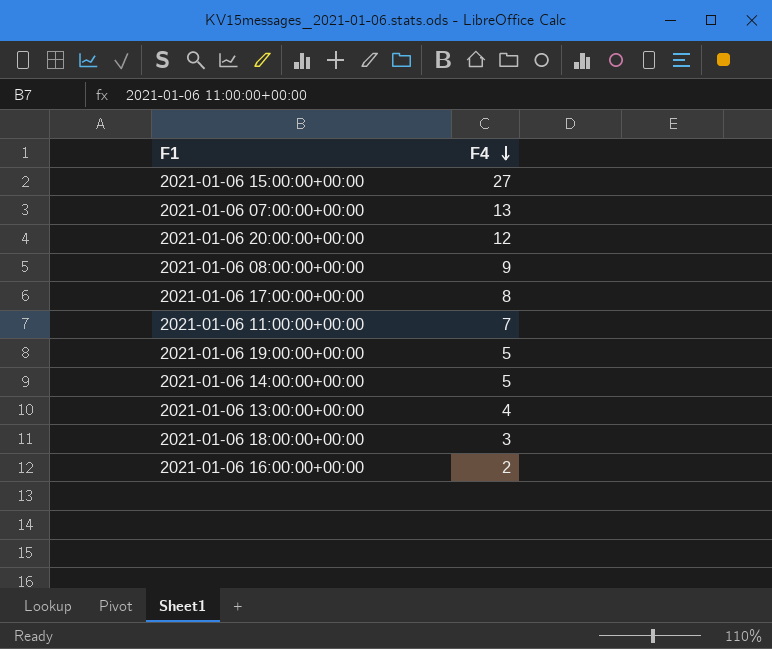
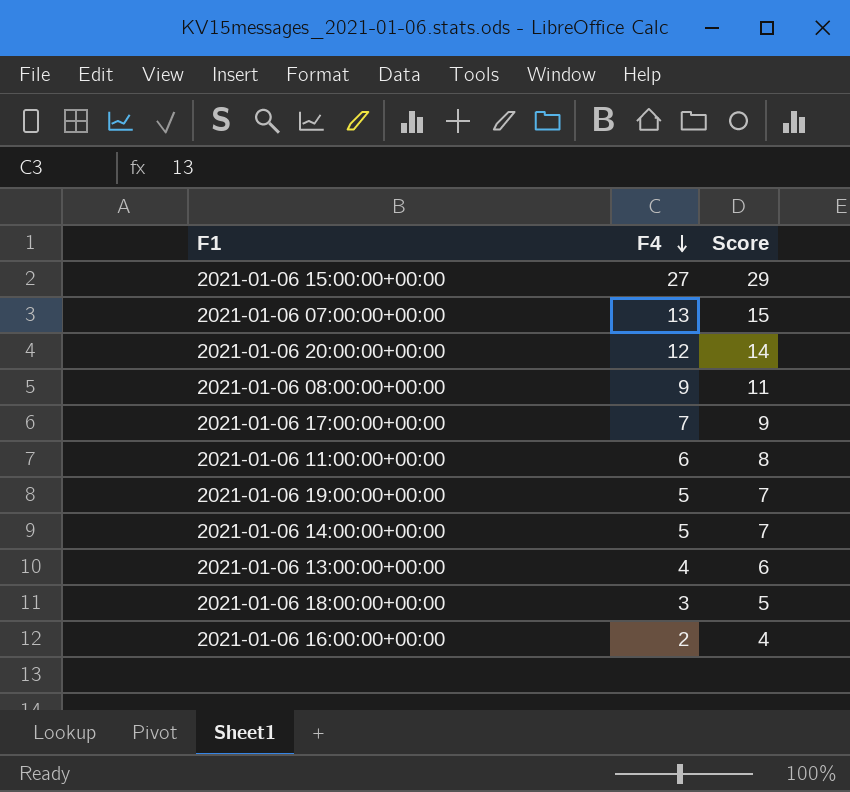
column Score | formula: none -> [F4] + 2
2021-01-06 17:00:00+00:00 | F4: 8 -> 7
2021-01-06 11:00:00+00:00 | F4: 7 -> 6

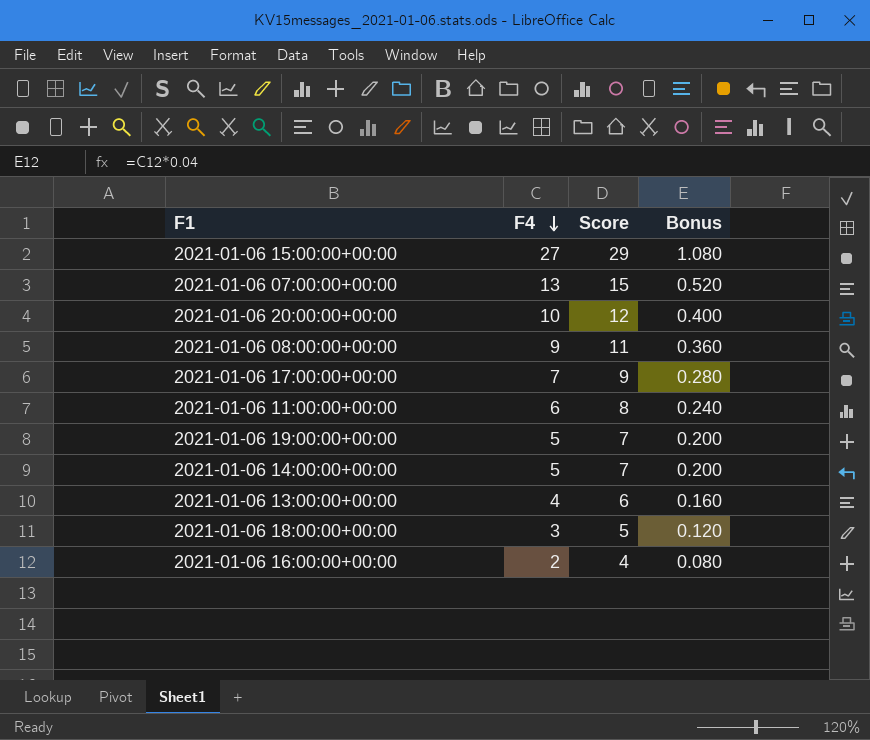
column Bonus | formula: none -> [F4] * 0.04
2021-01-06 20:00:00+00:00 | F4: 12 -> 10
2021-01-06 20:00:00+00:00 | Score: 14 -> 12

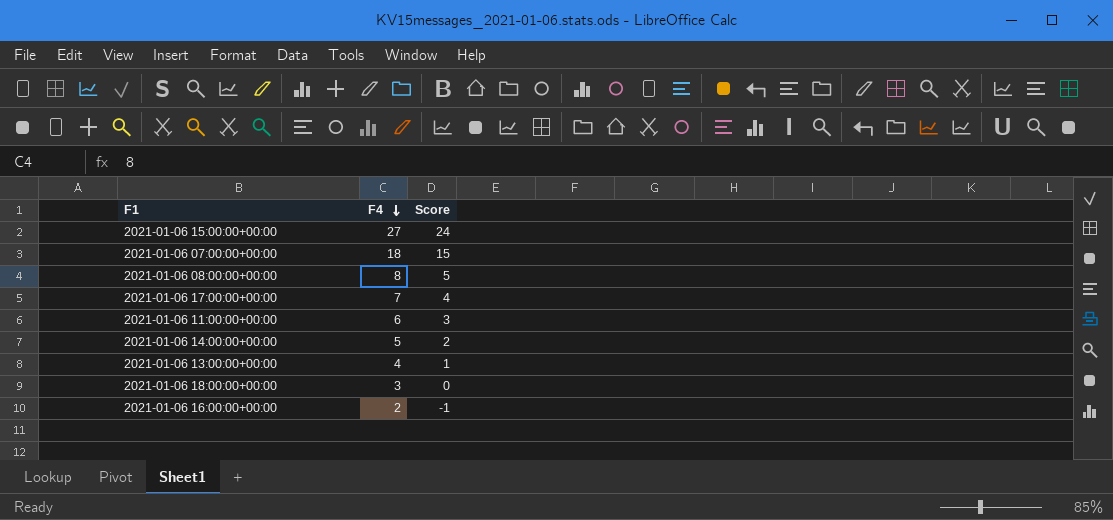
column Bonus | formula: [F4] * 0.04 -> none
column Score | formula: [F4] + 2 -> [F4] - 3
row 2021-01-06 20:00:00+00:00: 10 | 12 | 0.400 -> none
row 2021-01-06 19:00:00+00:00: 5 | 7 | 0.200 -> none
2021-01-06 07:00:00+00:00 | F4: 13 -> 18
2021-01-06 08:00:00+00:00 | F4: 9 -> 8

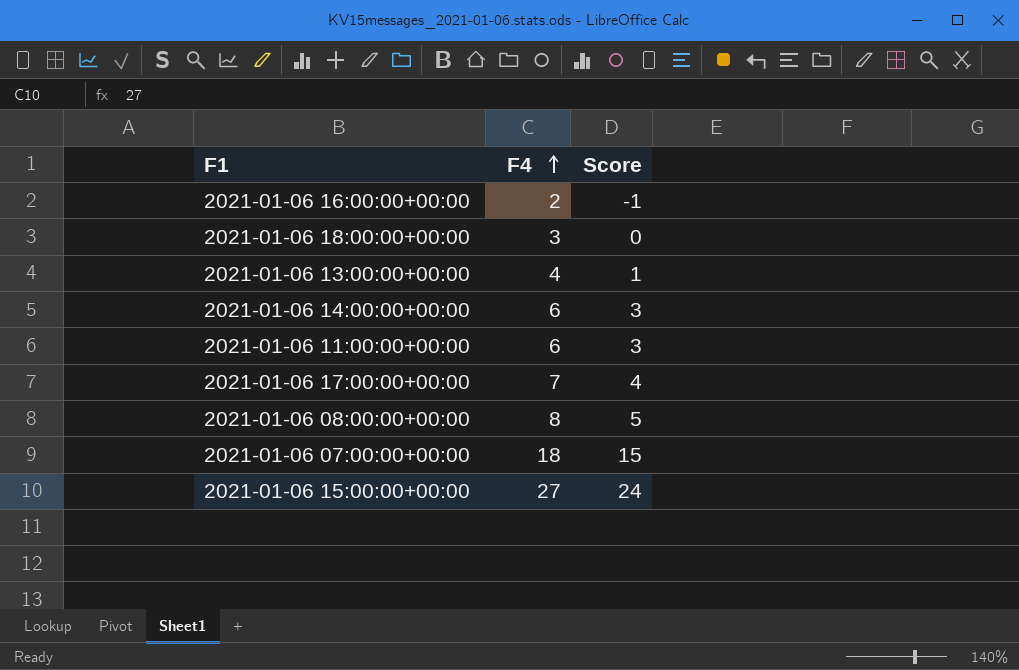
row order: F4 descending -> F4 ascending
2021-01-06 14:00:00+00:00 | F4: 5 -> 6
2021-01-06 14:00:00+00:00 | Score: 2 -> 3

